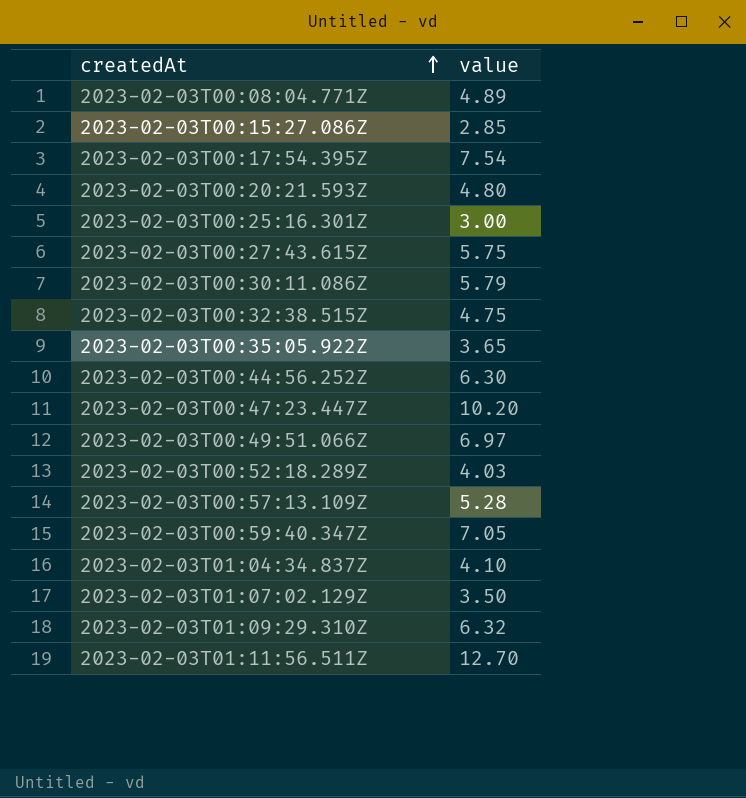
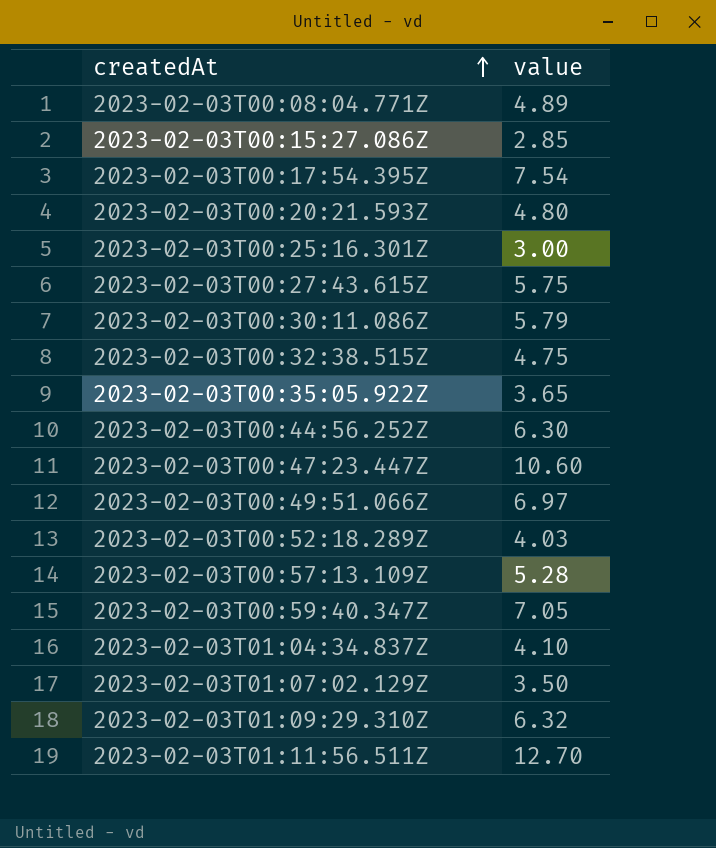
2023-02-03T00:47:23.447Z | value: 10.20 -> 10.60

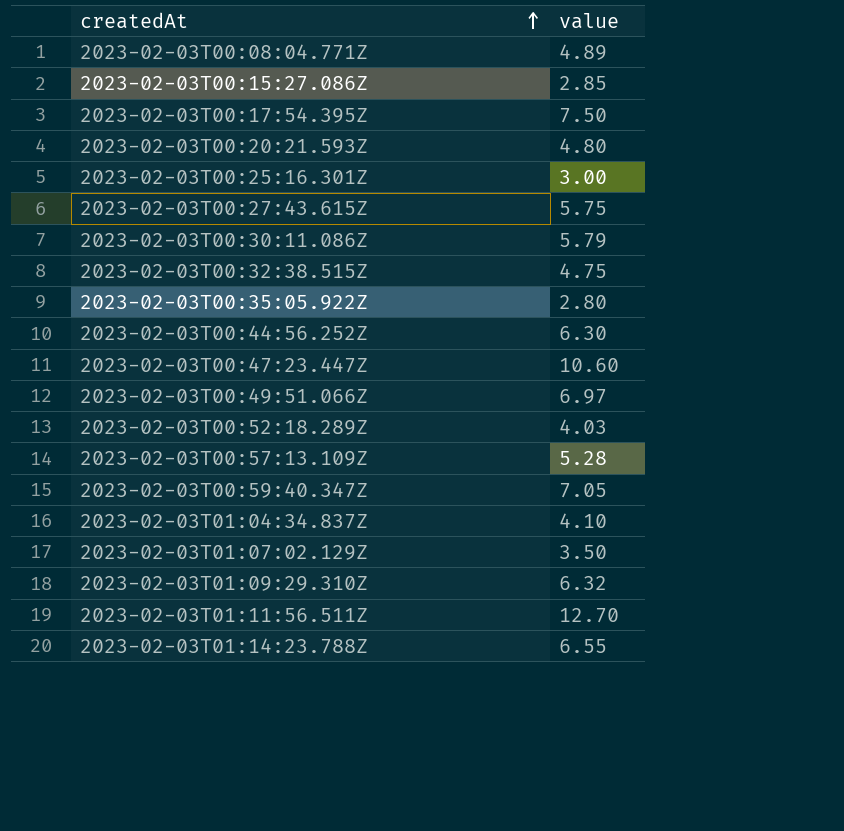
2023-02-03T00:17:54.395Z | value: 7.54 -> 7.50
2023-02-03T00:35:05.922Z | value: 3.65 -> 2.80
row 2023-02-03T01:14:23.788Z: none -> 6.55

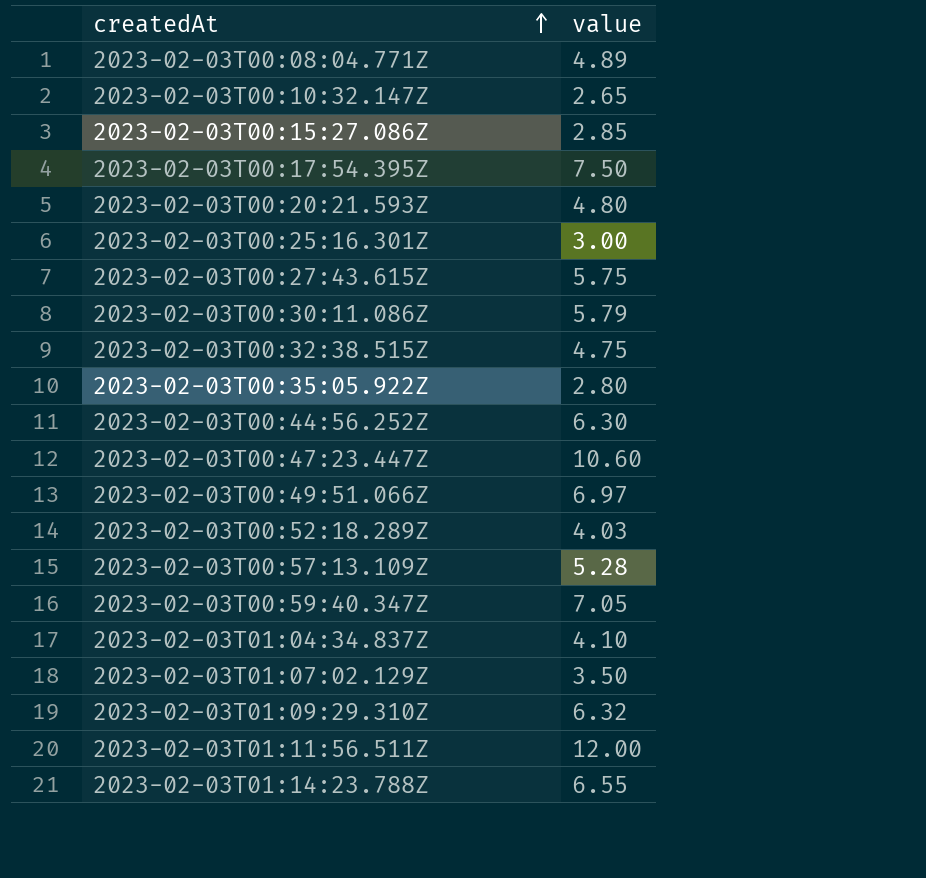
row 2023-02-03T00:10:32.147Z: none -> 2.65
2023-02-03T01:11:56.511Z | value: 12.70 -> 12.00

